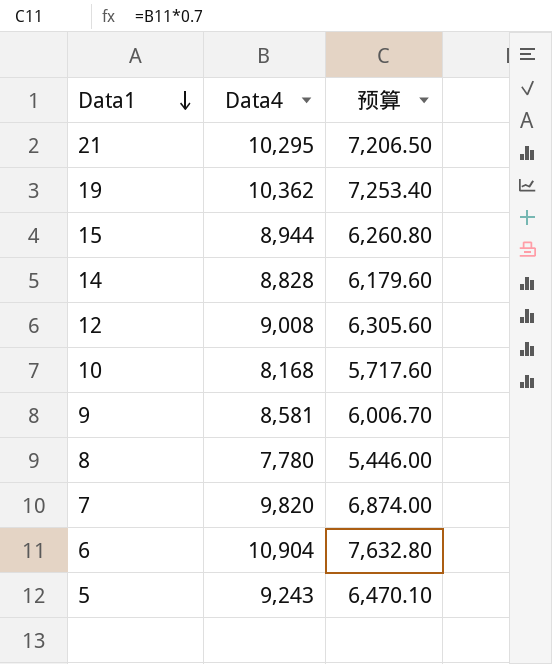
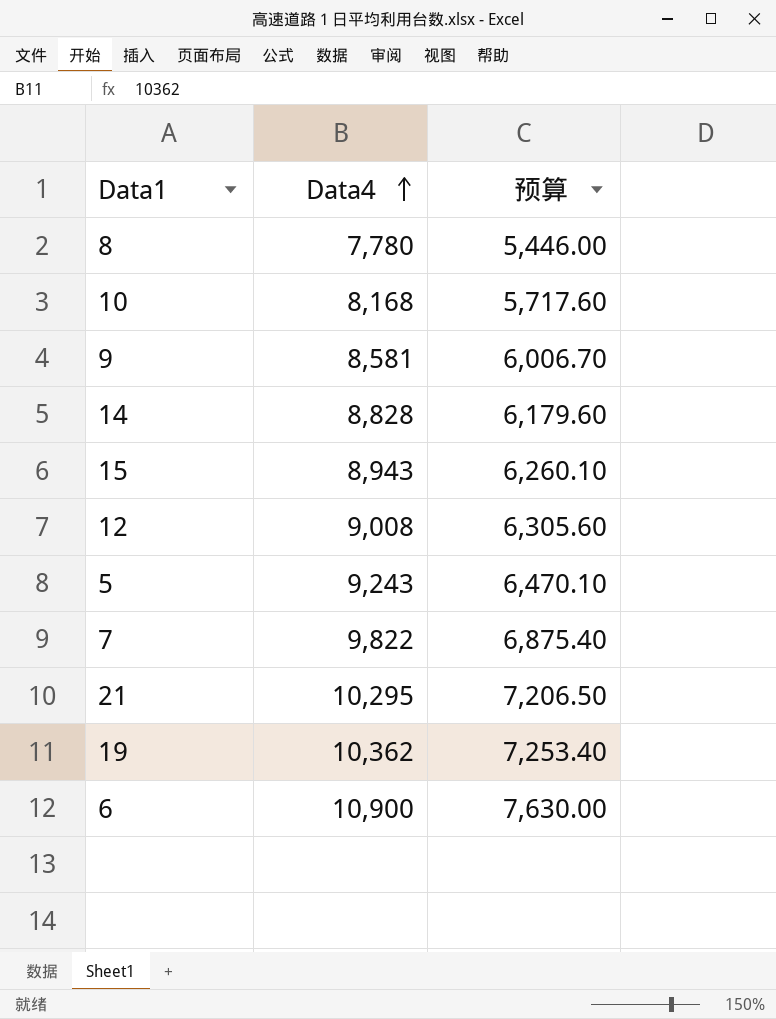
row order: Data1 descending -> Data4 ascending
15 | Data4: 8,944 -> 8,943
15 | 预算: 6,260.80 -> 6,260.10
7 | Data4: 9,820 -> 9,822
7 | 预算: 6,874.00 -> 6,875.40
6 | Data4: 10,904 -> 10,900
6 | 预算: 7,632.80 -> 7,630.00

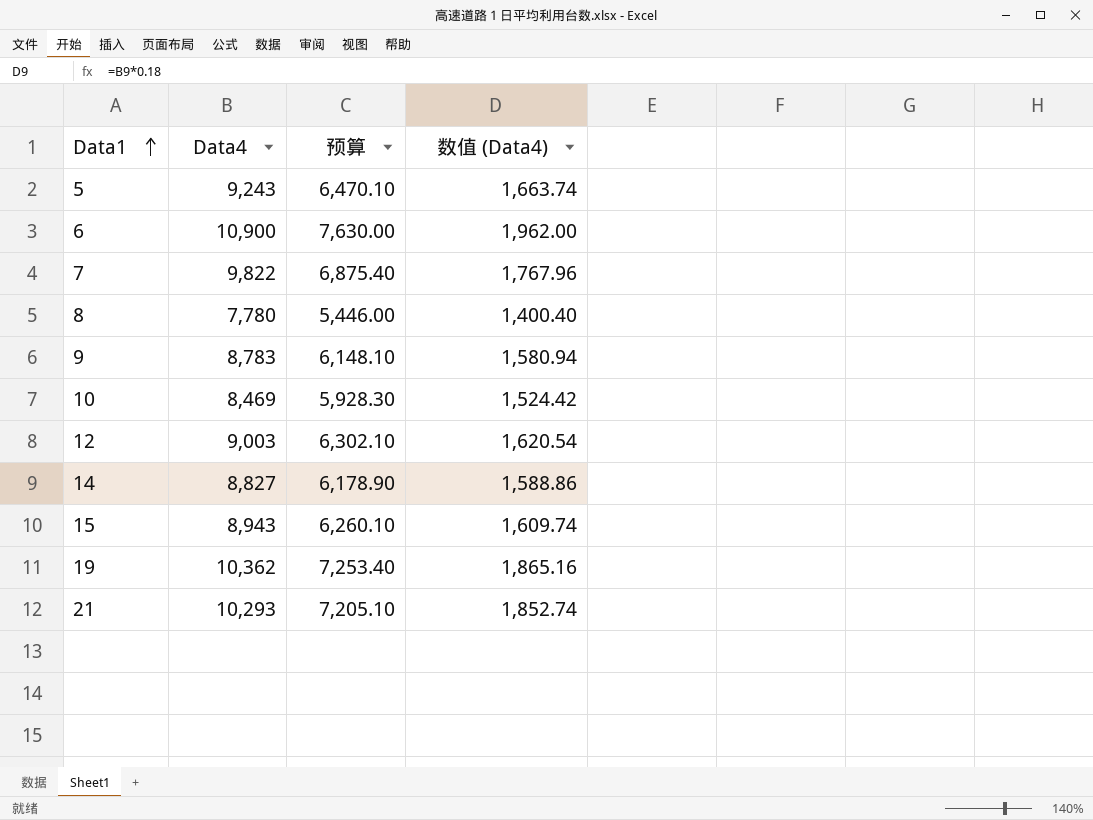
row order: Data4 ascending -> Data1 ascending
column 数值 (Data4) | formula: none -> [Data4] * 0.18
9 | Data4: 8,581 -> 8,783
9 | 预算: 6,006.70 -> 6,148.10
10 | Data4: 8,168 -> 8,469
10 | 预算: 5,717.60 -> 5,928.30
12 | Data4: 9,008 -> 9,003
12 | 预算: 6,305.60 -> 6,302.10
14 | Data4: 8,828 -> 8,827
14 | 预算: 6,179.60 -> 6,178.90
21 | Data4: 10,295 -> 10,293
21 | 预算: 7,206.50 -> 7,205.10

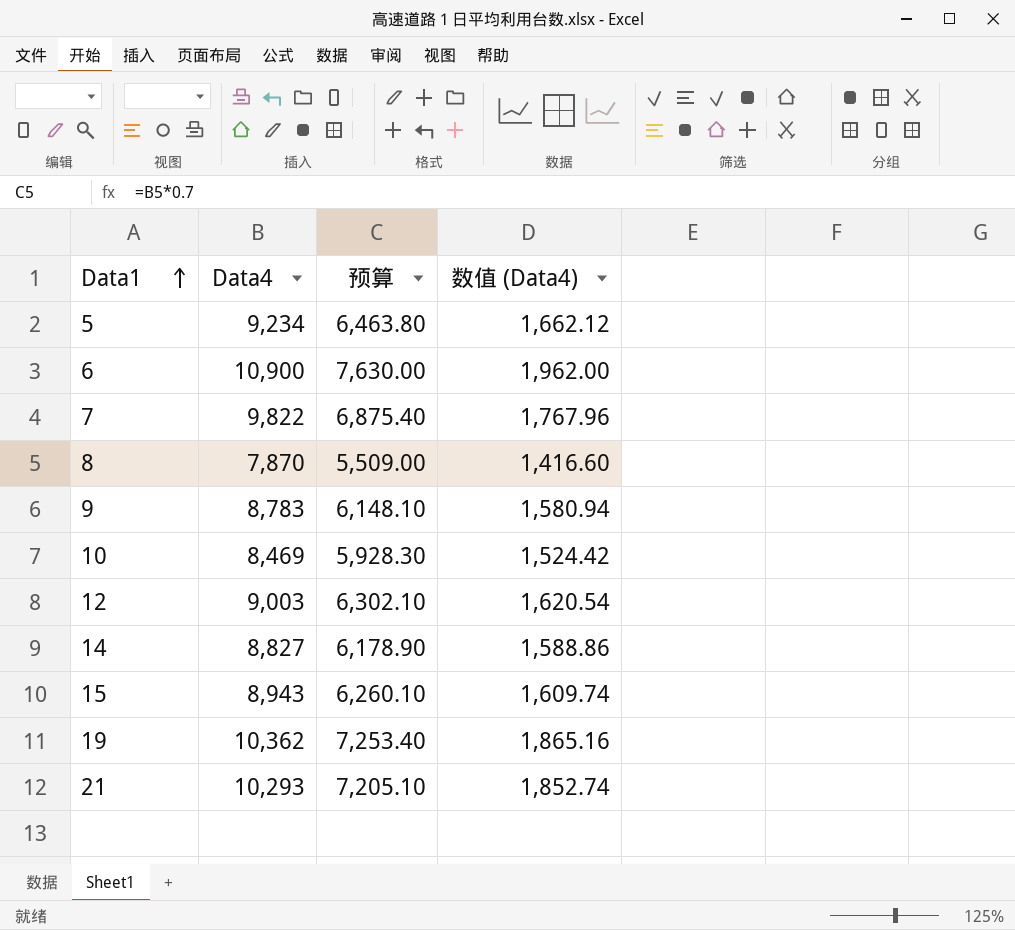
5 | Data4: 9,243 -> 9,234
5 | 预算: 6,470.10 -> 6,463.80
5 | 数值 (Data4): 1,663.74 -> 1,662.12
8 | Data4: 7,780 -> 7,870
8 | 预算: 5,446.00 -> 5,509.00
8 | 数值 (Data4): 1,400.40 -> 1,416.60

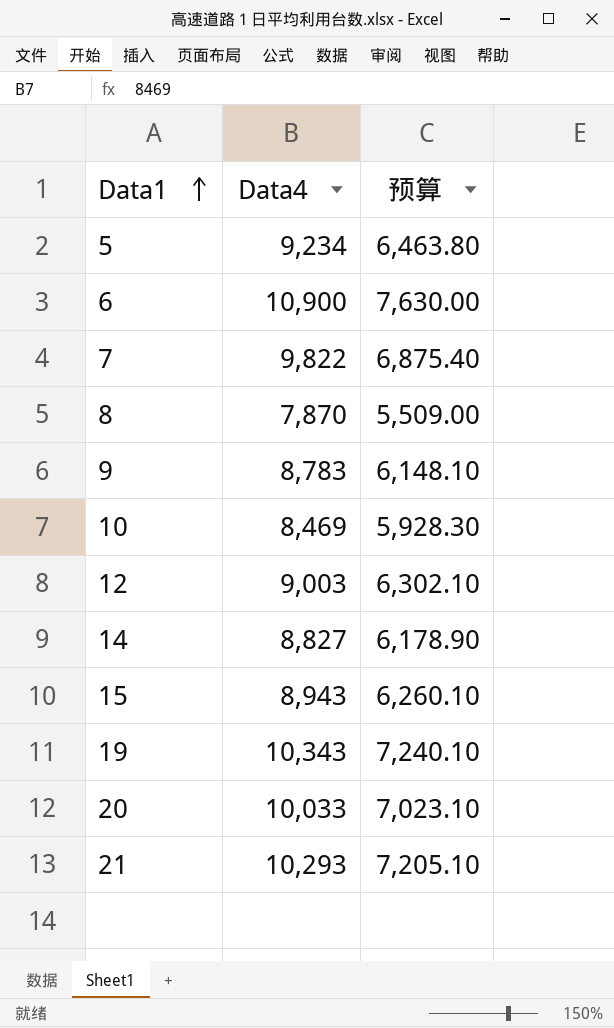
column 数值 (Data4) | formula: [Data4] * 0.18 -> none
19 | Data4: 10,362 -> 10,343
19 | 预算: 7,253.40 -> 7,240.10
row 20: none -> 10,033 | 7,023.10

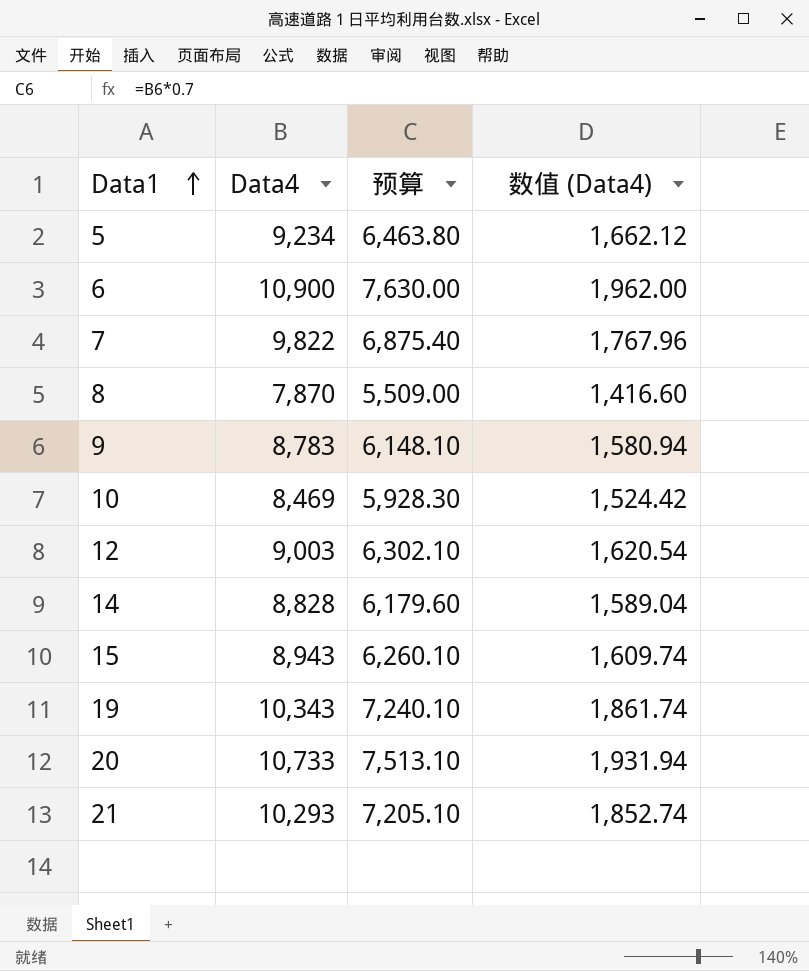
column 数值 (Data4) | formula: none -> [Data4] * 0.18
14 | Data4: 8,827 -> 8,828
14 | 预算: 6,178.90 -> 6,179.60
20 | Data4: 10,033 -> 10,733
20 | 预算: 7,023.10 -> 7,513.10

